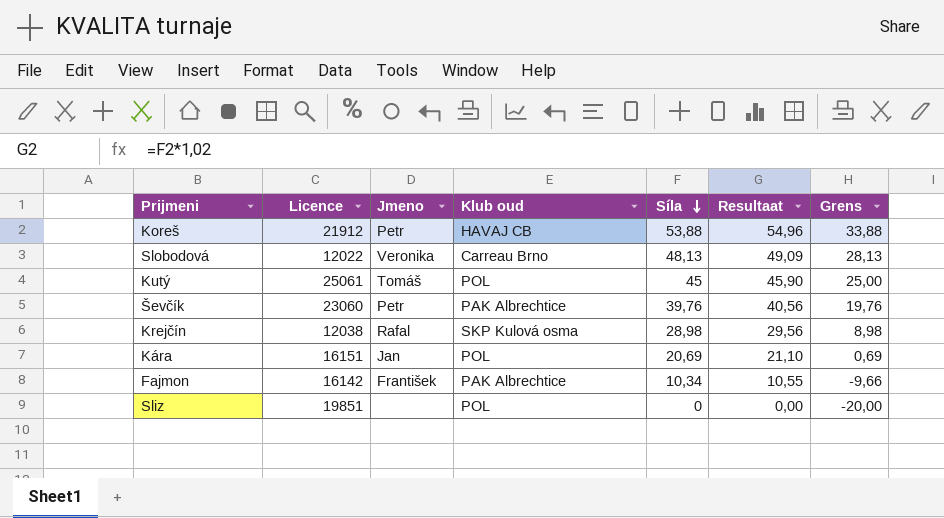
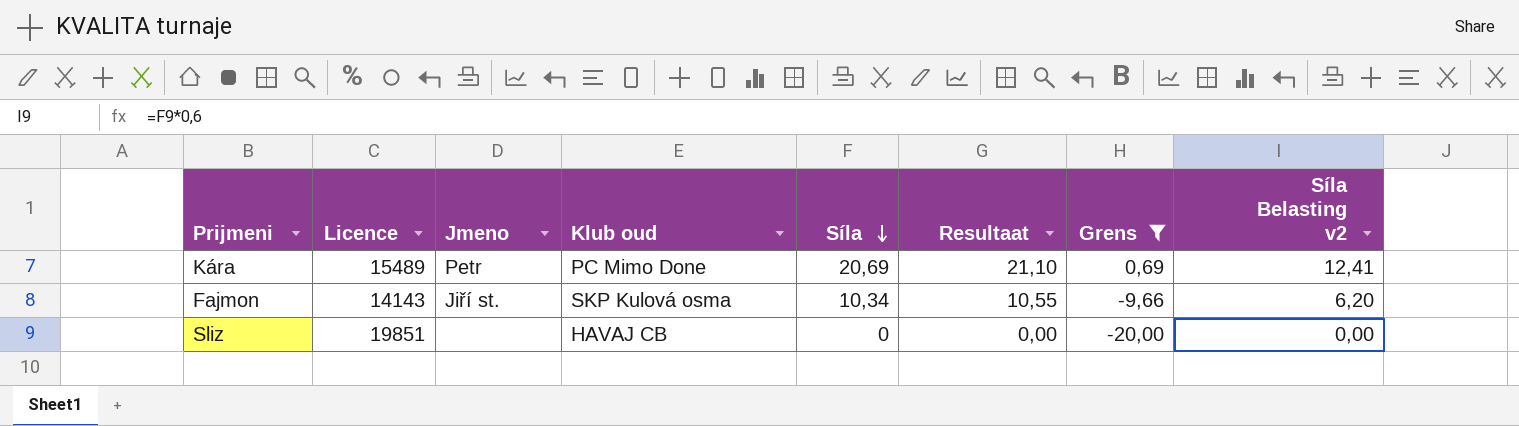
filter: none -> Grens <= 0,69
column Síla Belasting v2 | formula: none -> [Síla] * 0,6
Kára | Licence: 16151 -> 15489
Kára | Jmeno: Jan -> Petr
Kára | Klub oud: POL -> PC Mimo Done
Fajmon | Licence: 16142 -> 14143
Fajmon | Jmeno: František -> Jiří st.
Fajmon | Klub oud: PAK Albrechtice -> SKP Kulová osma
Sliz | Klub oud: POL -> HAVAJ CB

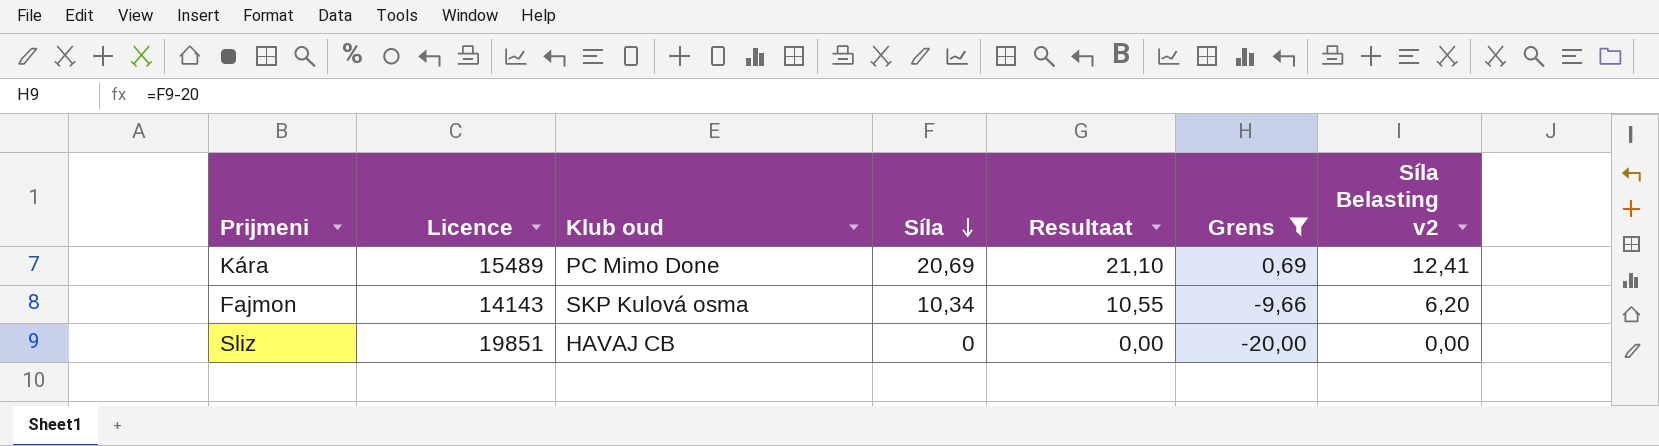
column Jmeno | position: 3 -> none

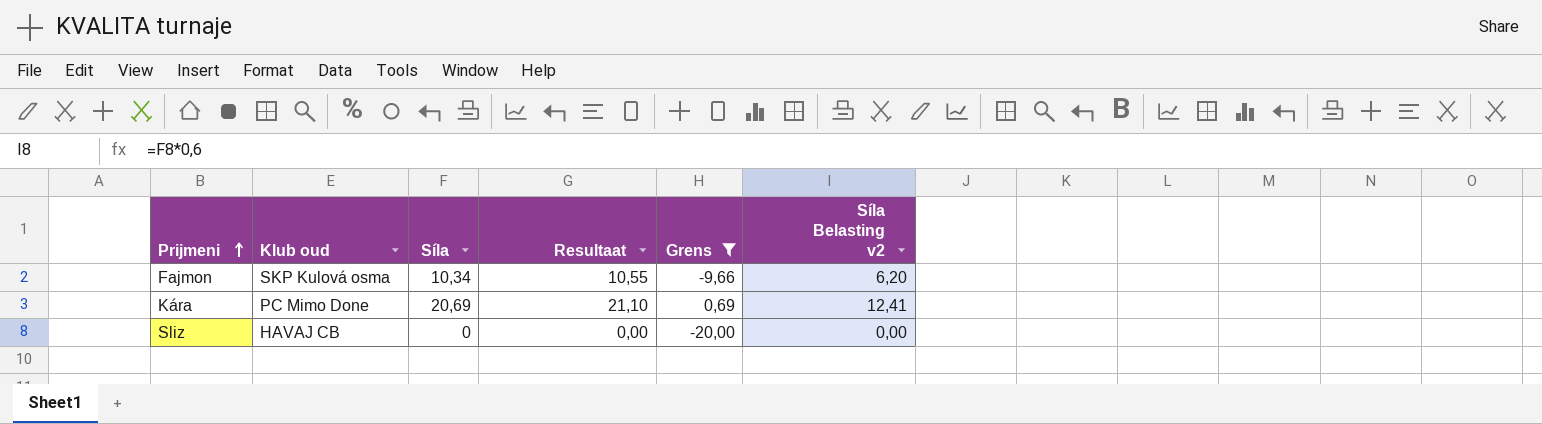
row order: Síla descending -> Prijmeni ascending
column Licence | position: 2 -> none

